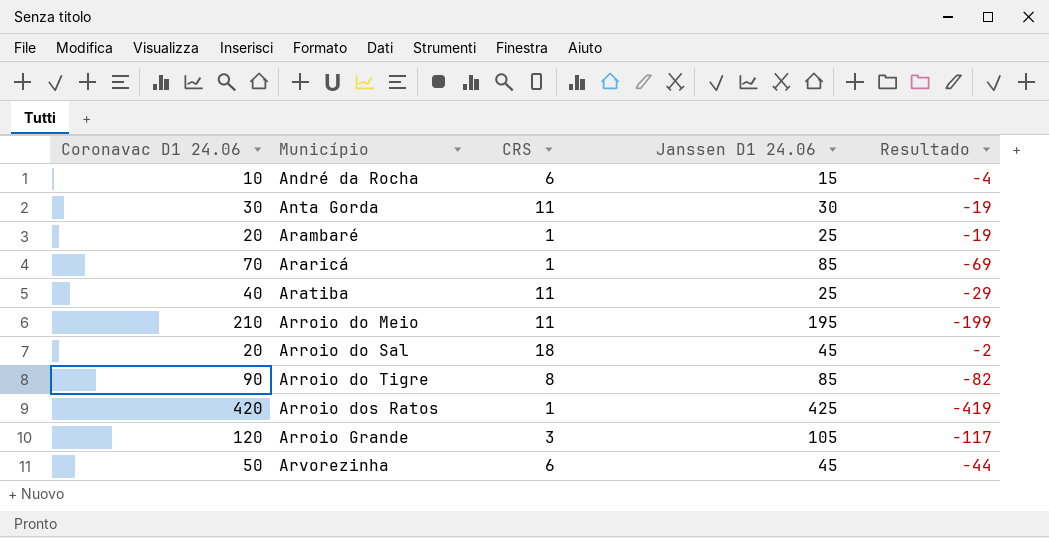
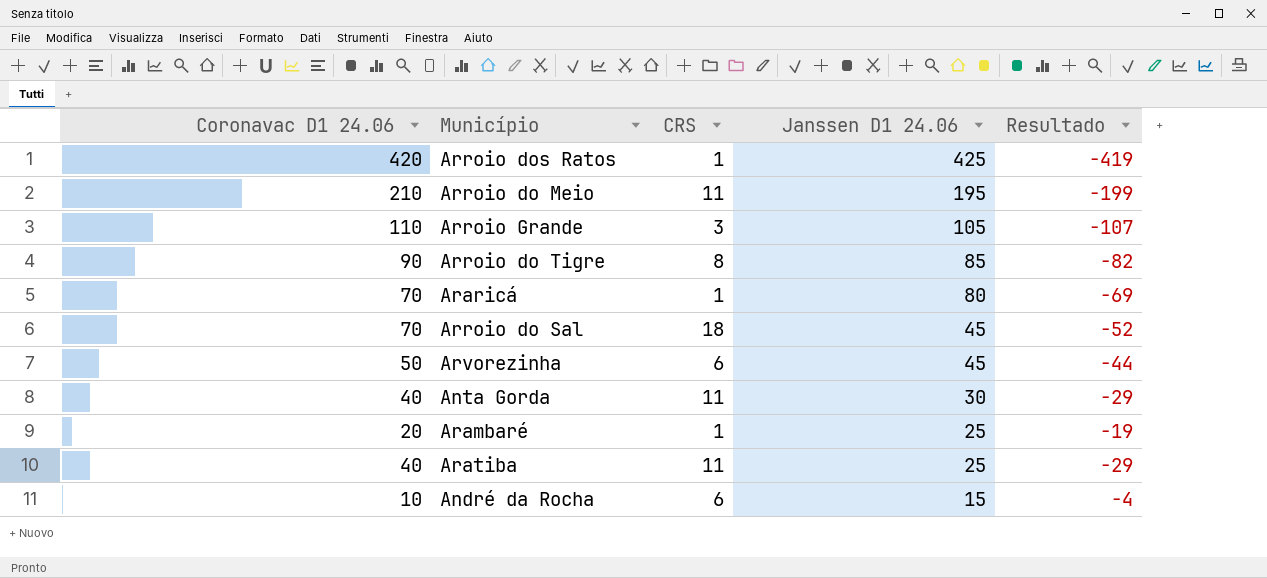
row order: Município ascending -> Janssen D1 24.06 descending
Arroio Grande | Coronavac D1 24.06: 120 -> 110
Arroio Grande | Resultado: -117 -> -107
Araricá | Janssen D1 24.06: 85 -> 80
Arroio do Sal | Coronavac D1 24.06: 20 -> 70
Arroio do Sal | Resultado: -2 -> -52
Anta Gorda | Coronavac D1 24.06: 30 -> 40
Anta Gorda | Resultado: -19 -> -29

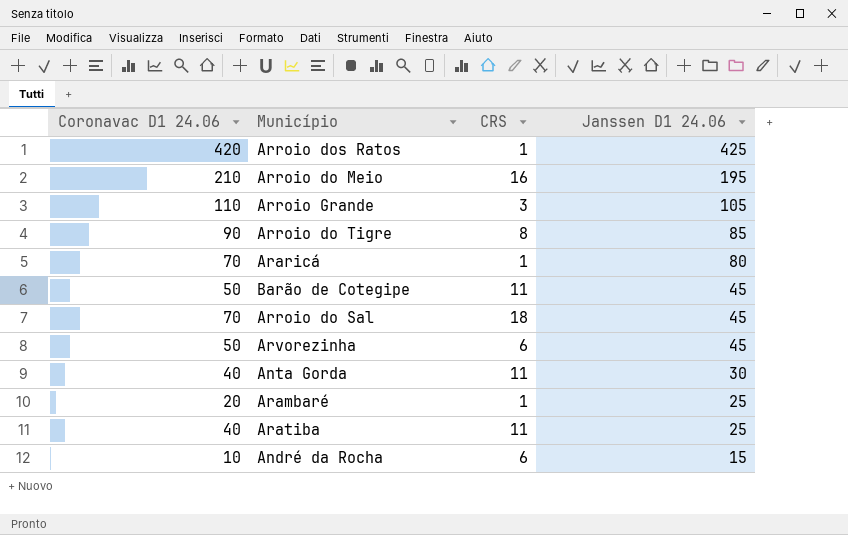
column Resultado | formula: [CRS] - [Coronavac D1 24.06] -> none
Arroio do Meio | CRS: 11 -> 16
row Barão de Cotegipe: none -> 50 | 11 | 45

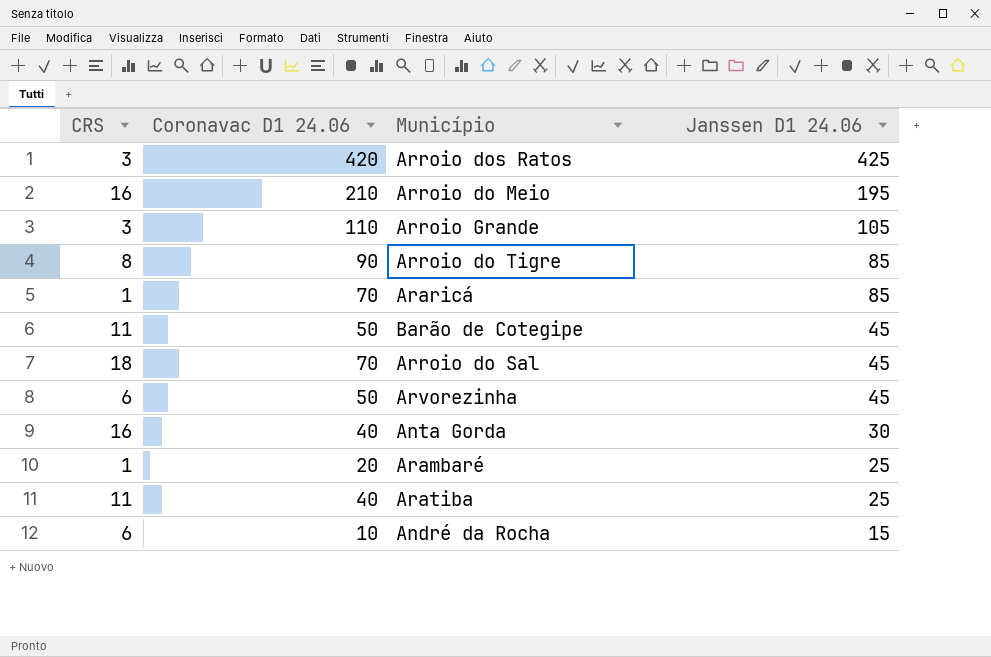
column CRS | position: 3 -> 1
Arroio dos Ratos | CRS: 1 -> 3
Araricá | Janssen D1 24.06: 80 -> 85
Anta Gorda | CRS: 11 -> 16

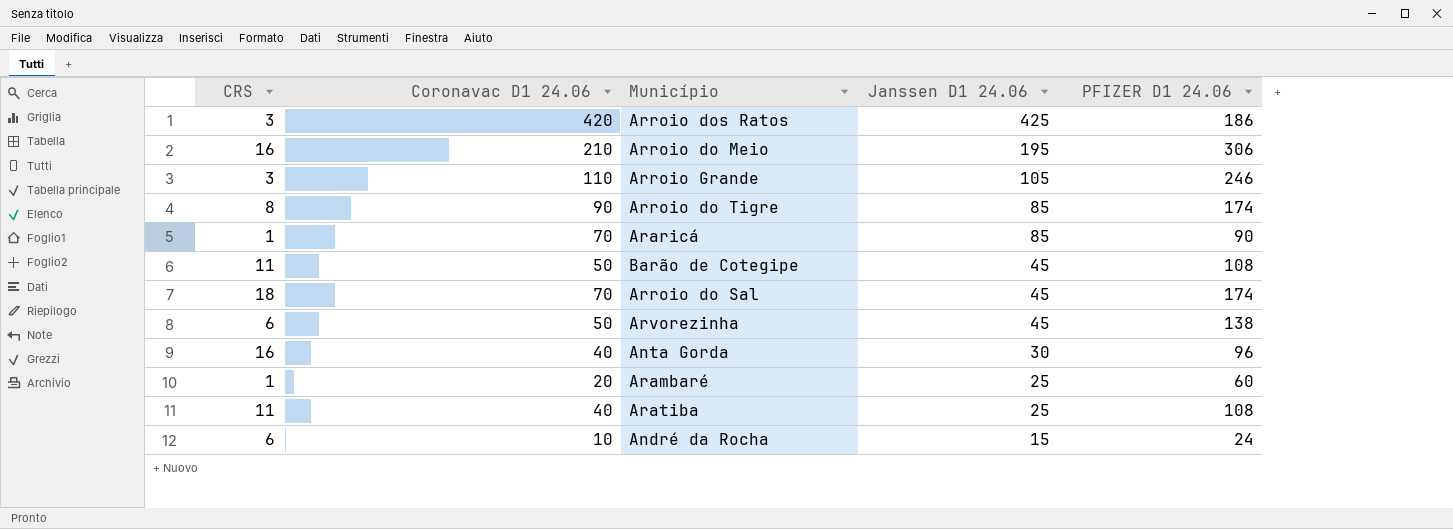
column PFIZER D1 24.06 | position: none -> 5

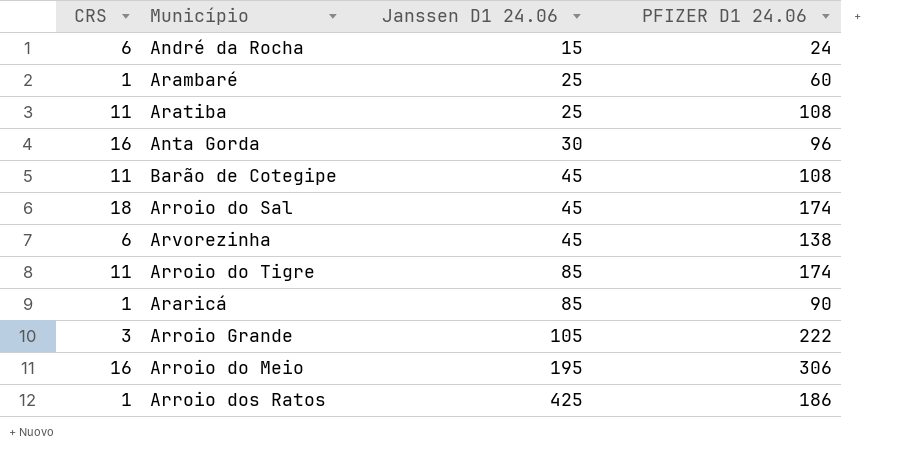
row order: Janssen D1 24.06 descending -> Janssen D1 24.06 ascending
column Coronavac D1 24.06 | position: 2 -> none
Arroio do Tigre | CRS: 8 -> 11
Arroio Grande | PFIZER D1 24.06: 246 -> 222
Arroio dos Ratos | CRS: 3 -> 1

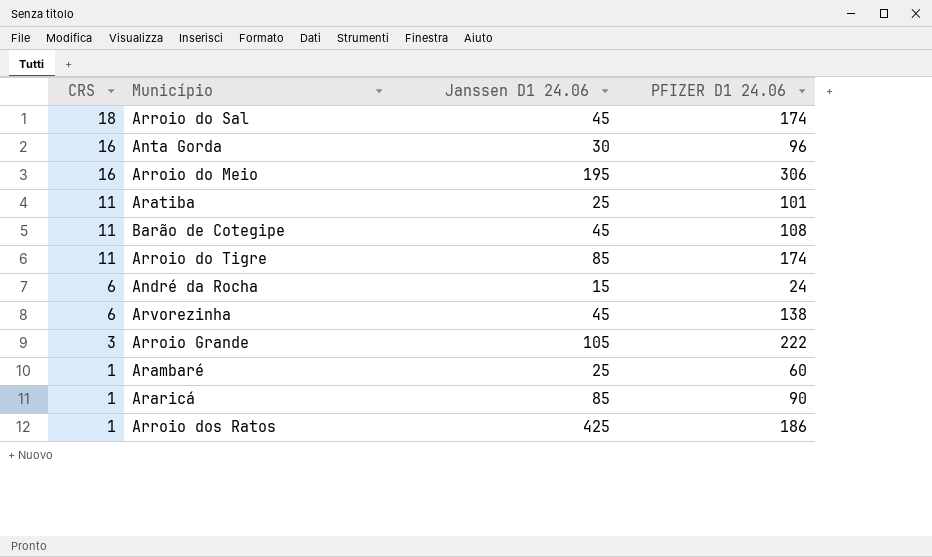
row order: Janssen D1 24.06 ascending -> CRS descending
Aratiba | PFIZER D1 24.06: 108 -> 101

